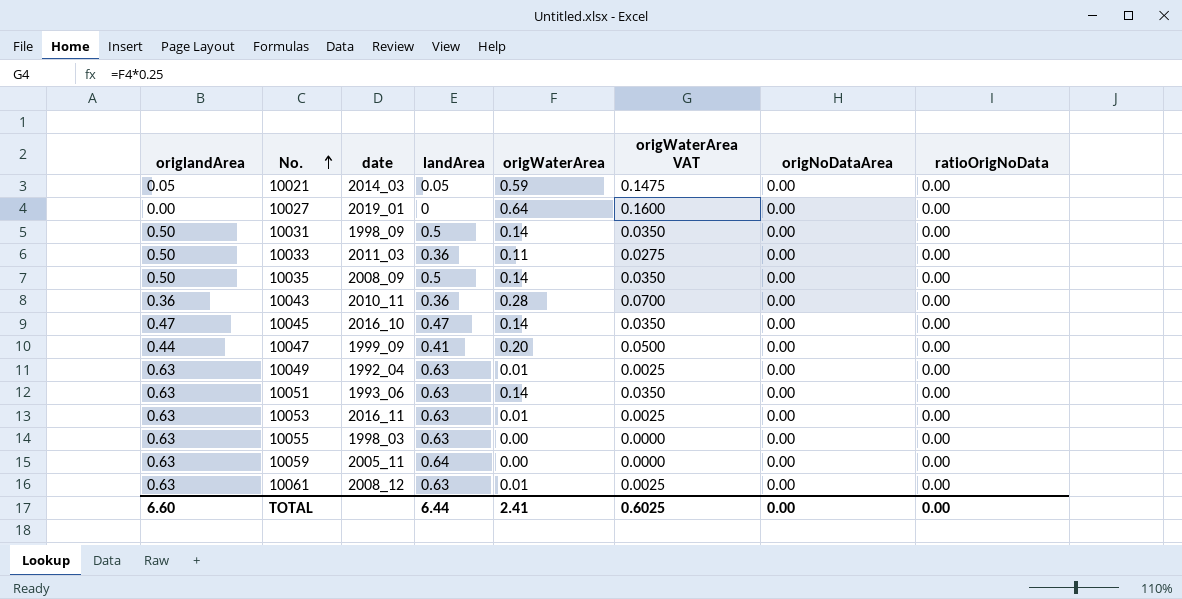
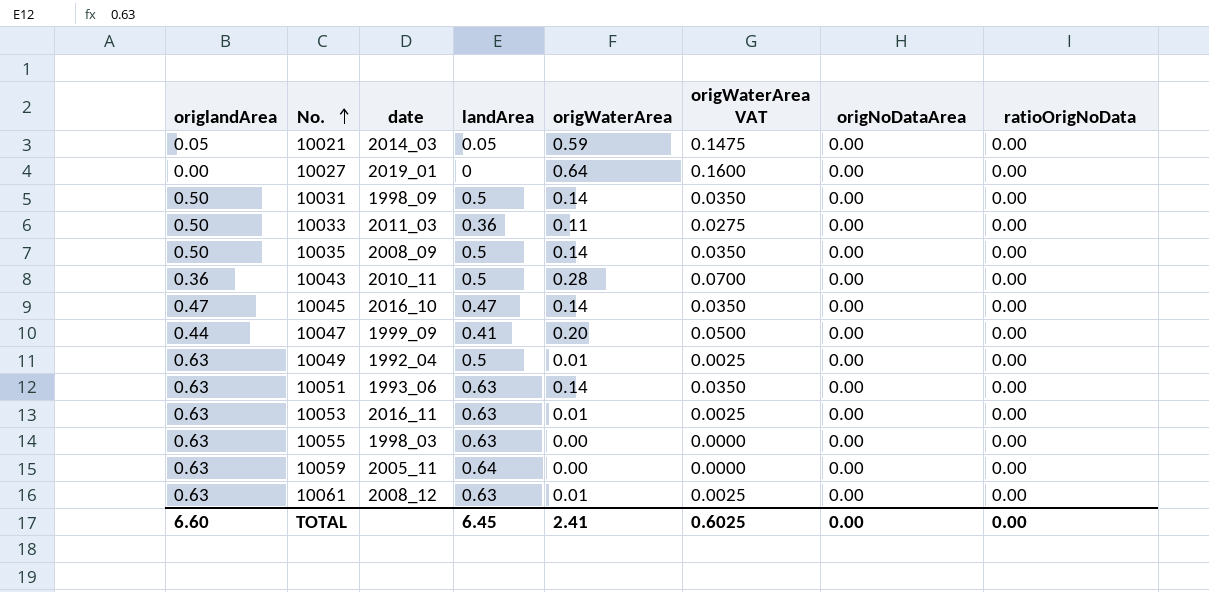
10043 | landArea: 0.36 -> 0.5
10049 | landArea: 0.63 -> 0.5
TOTAL | landArea: 6.44 -> 6.45

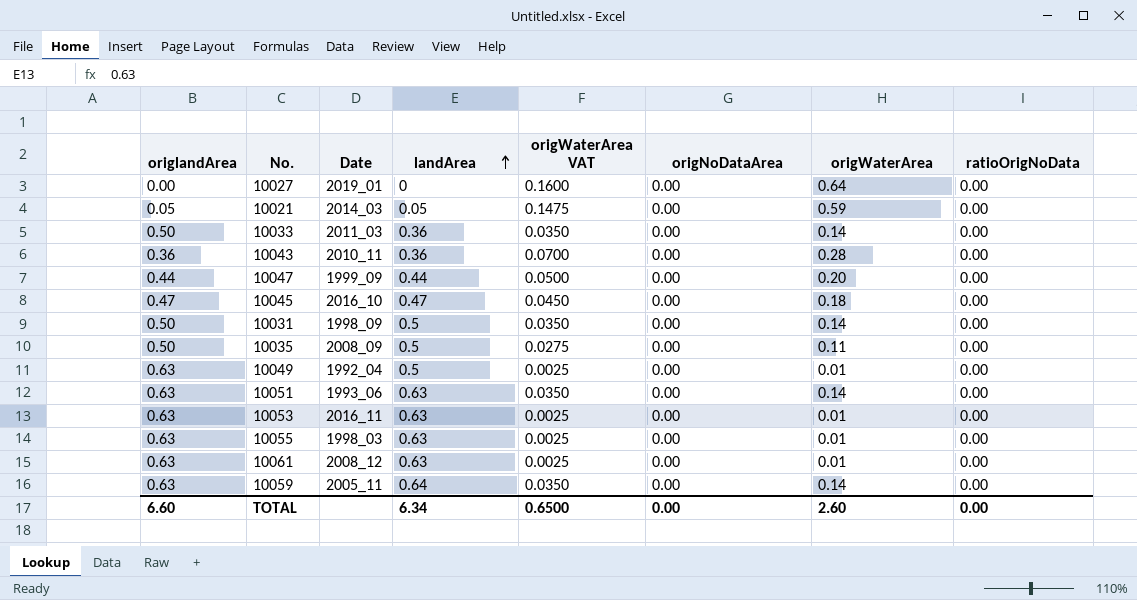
row order: No. ascending -> landArea ascending
column name: date -> Date
column origWaterArea | position: 5 -> 7
10033 | origWaterArea VAT: 0.0275 -> 0.0350
10033 | origWaterArea: 0.11 -> 0.14
10043 | landArea: 0.5 -> 0.36
10047 | landArea: 0.41 -> 0.44
10045 | origWaterArea VAT: 0.0350 -> 0.0450
10045 | origWaterArea: 0.14 -> 0.18
10035 | origWaterArea VAT: 0.0350 -> 0.0275
10035 | origWaterArea: 0.14 -> 0.11
10055 | origWaterArea VAT: 0.0000 -> 0.0025
10055 | origWaterArea: 0.00 -> 0.01
10059 | origWaterArea VAT: 0.0000 -> 0.0350
10059 | origWaterArea: 0.00 -> 0.14
TOTAL | landArea: 6.45 -> 6.34
TOTAL | origWaterArea VAT: 0.6025 -> 0.6500
TOTAL | origWaterArea: 2.41 -> 2.60

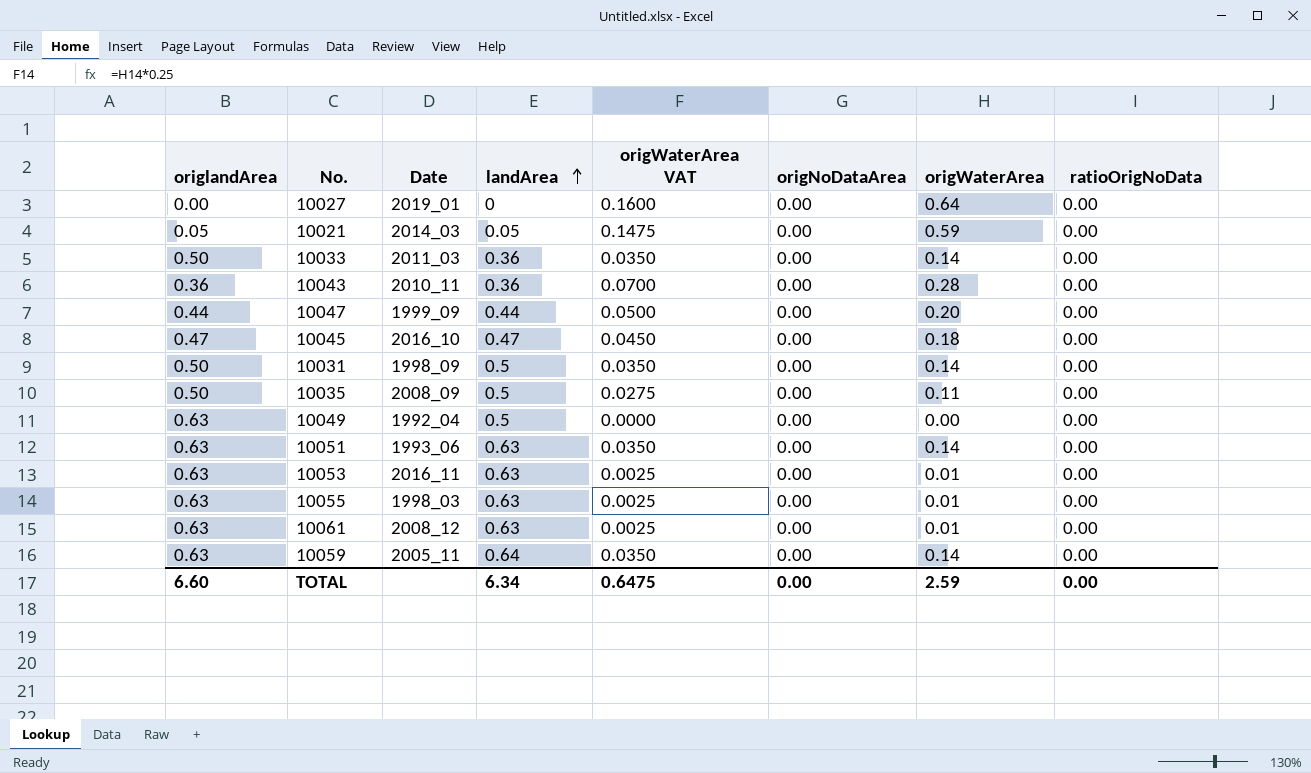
10049 | origWaterArea VAT: 0.0025 -> 0.0000
10049 | origWaterArea: 0.01 -> 0.00
TOTAL | origWaterArea VAT: 0.6500 -> 0.6475
TOTAL | origWaterArea: 2.60 -> 2.59

